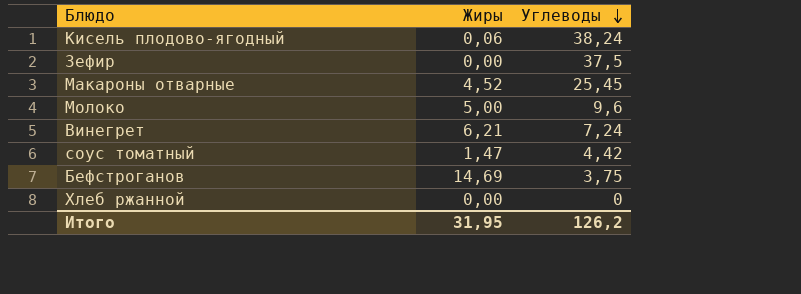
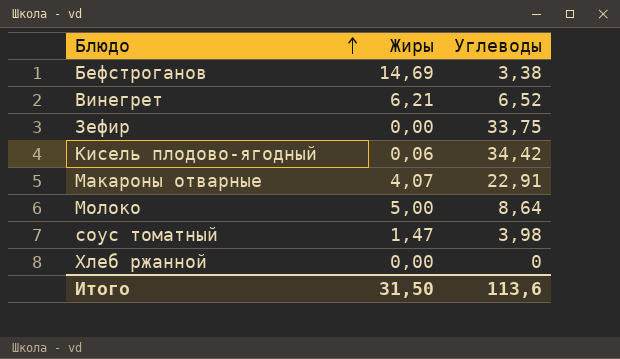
row order: Углеводы descending -> Блюдо ascending
Бефстроганов | Углеводы: 3,75 -> 3,38
Винегрет | Углеводы: 7,24 -> 6,52
Зефир | Углеводы: 37,5 -> 33,75
Кисель плодово-ягодный | Углеводы: 38,24 -> 34,42
Макароны отварные | Жиры: 4,52 -> 4,07
Макароны отварные | Углеводы: 25,45 -> 22,91
Молоко | Углеводы: 9,6 -> 8,64
соус томатный | Углеводы: 4,42 -> 3,98
Итого | Жиры: 31,95 -> 31,50
Итого | Углеводы: 126,2 -> 113,6

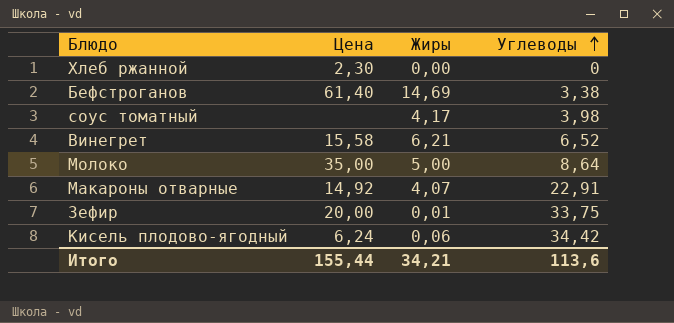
row order: Блюдо ascending -> Углеводы ascending
column Цена | position: none -> 2
соус томатный | Жиры: 1,47 -> 4,17
Зефир | Жиры: 0,00 -> 0,01
Итого | Жиры: 31,50 -> 34,21

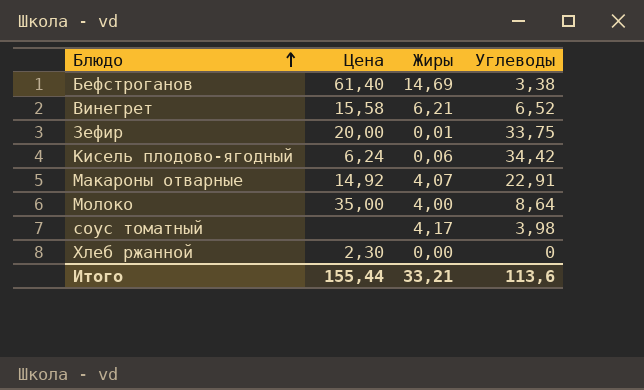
row order: Углеводы ascending -> Блюдо ascending
Молоко | Жиры: 5,00 -> 4,00
Итого | Жиры: 34,21 -> 33,21

